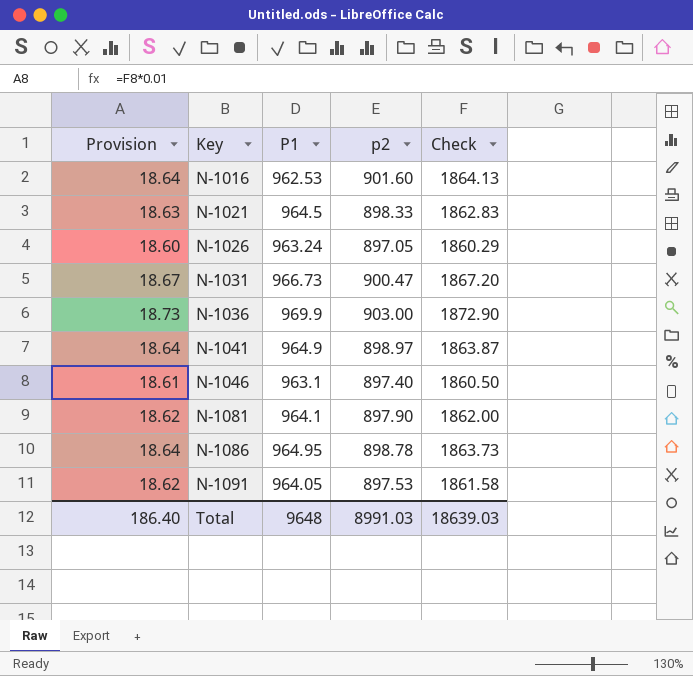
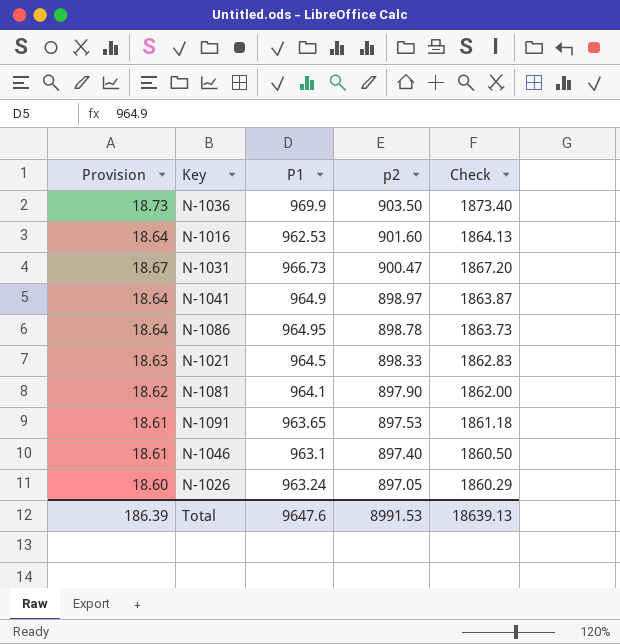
row order: Key ascending -> p2 descending
N-1036 | p2: 903.00 -> 903.50
N-1036 | Check: 1872.90 -> 1873.40
N-1091 | Provision: 18.62 -> 18.61
N-1091 | P1: 964.05 -> 963.65
N-1091 | Check: 1861.58 -> 1861.18
Total | Provision: 186.40 -> 186.39
Total | P1: 9648 -> 9647.6
Total | p2: 8991.03 -> 8991.53
Total | Check: 18639.03 -> 18639.13

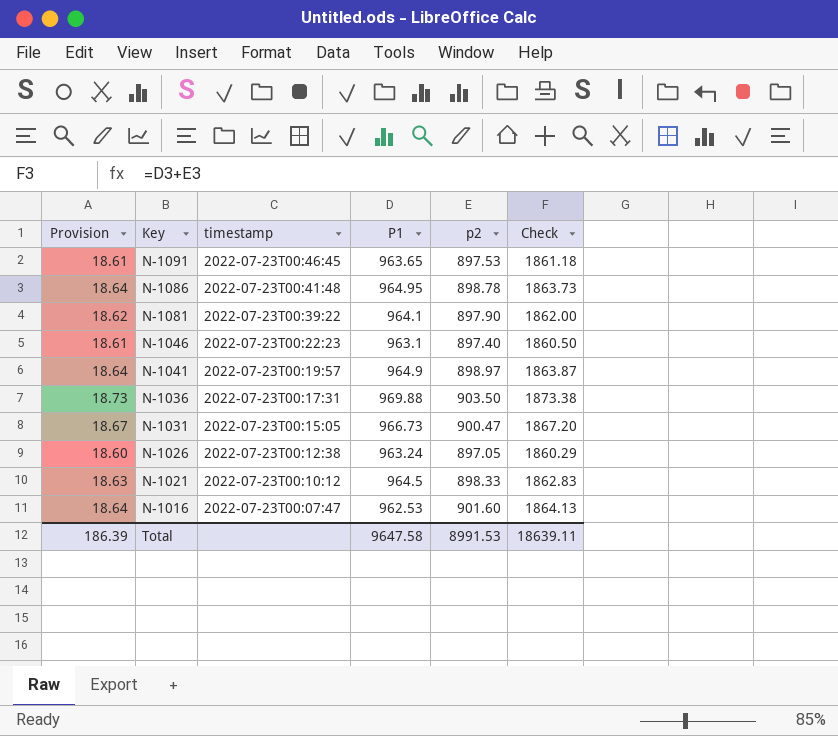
row order: p2 descending -> Key descending
column timestamp | position: none -> 3
N-1036 | P1: 969.9 -> 969.88
N-1036 | Check: 1873.40 -> 1873.38
Total | P1: 9647.6 -> 9647.58
Total | Check: 18639.13 -> 18639.11

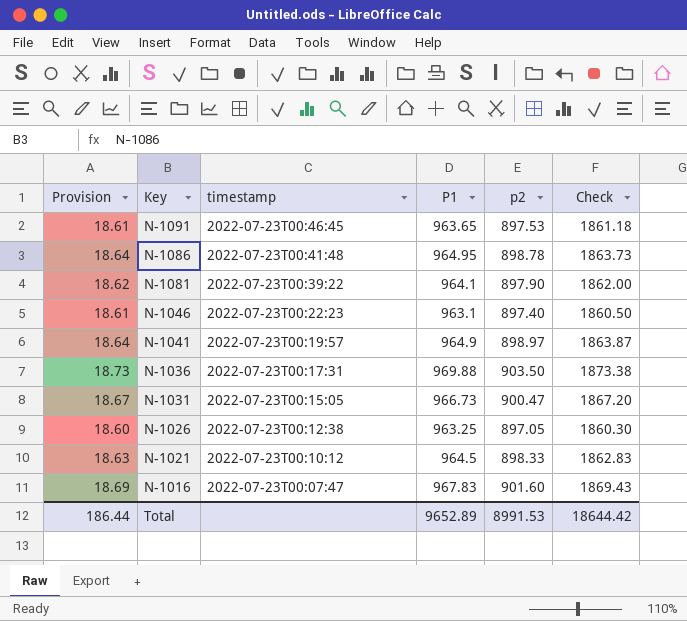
N-1026 | P1: 963.24 -> 963.25
N-1026 | Check: 1860.29 -> 1860.30
N-1016 | Provision: 18.64 -> 18.69
N-1016 | P1: 962.53 -> 967.83
N-1016 | Check: 1864.13 -> 1869.43
Total | Provision: 186.39 -> 186.44
Total | P1: 9647.58 -> 9652.89
Total | Check: 18639.11 -> 18644.42

